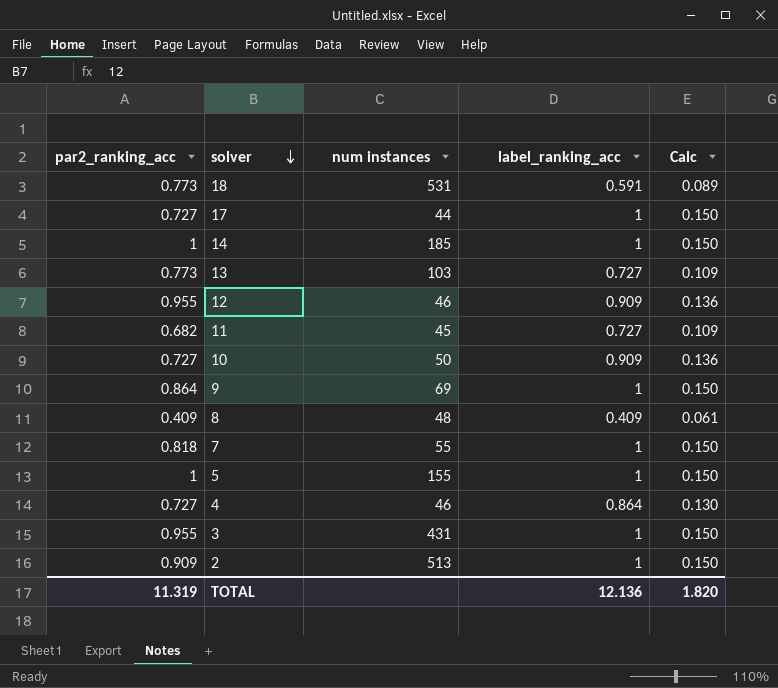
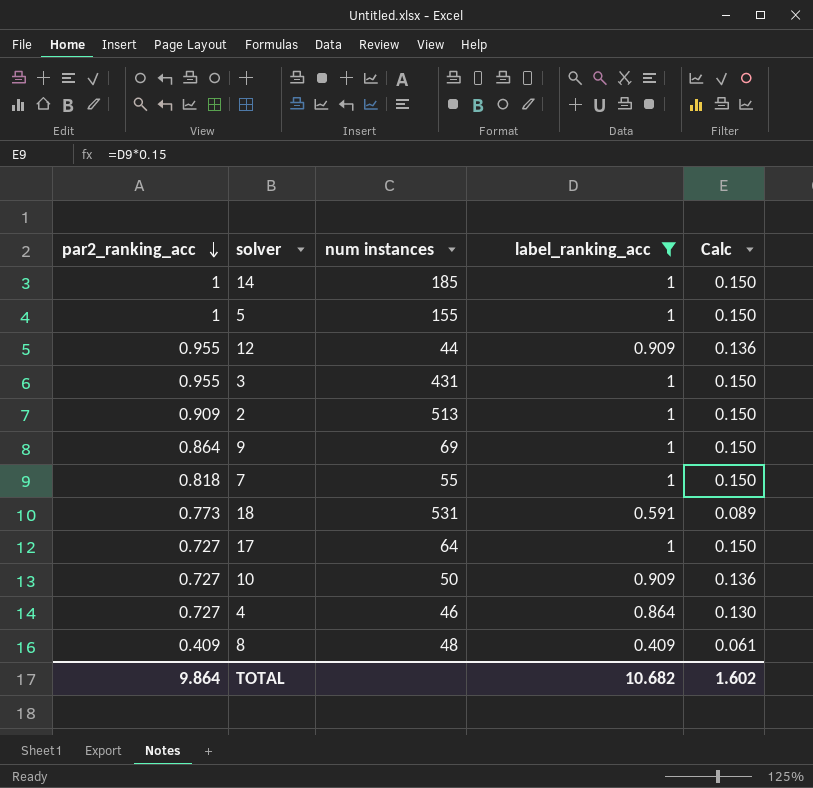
filter: none -> label_ranking_acc != 0.727
row order: solver descending -> par2_ranking_acc descending
12 | num instances: 46 -> 44
17 | num instances: 44 -> 64
TOTAL | par2_ranking_acc: 11.319 -> 9.864
TOTAL | label_ranking_acc: 12.136 -> 10.682
TOTAL | Calc: 1.820 -> 1.602

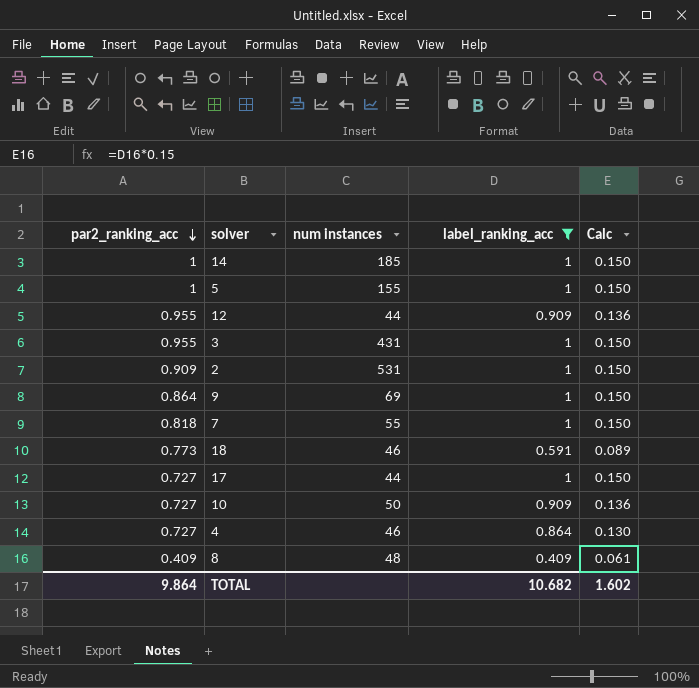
2 | num instances: 513 -> 531
18 | num instances: 531 -> 46
17 | num instances: 64 -> 44

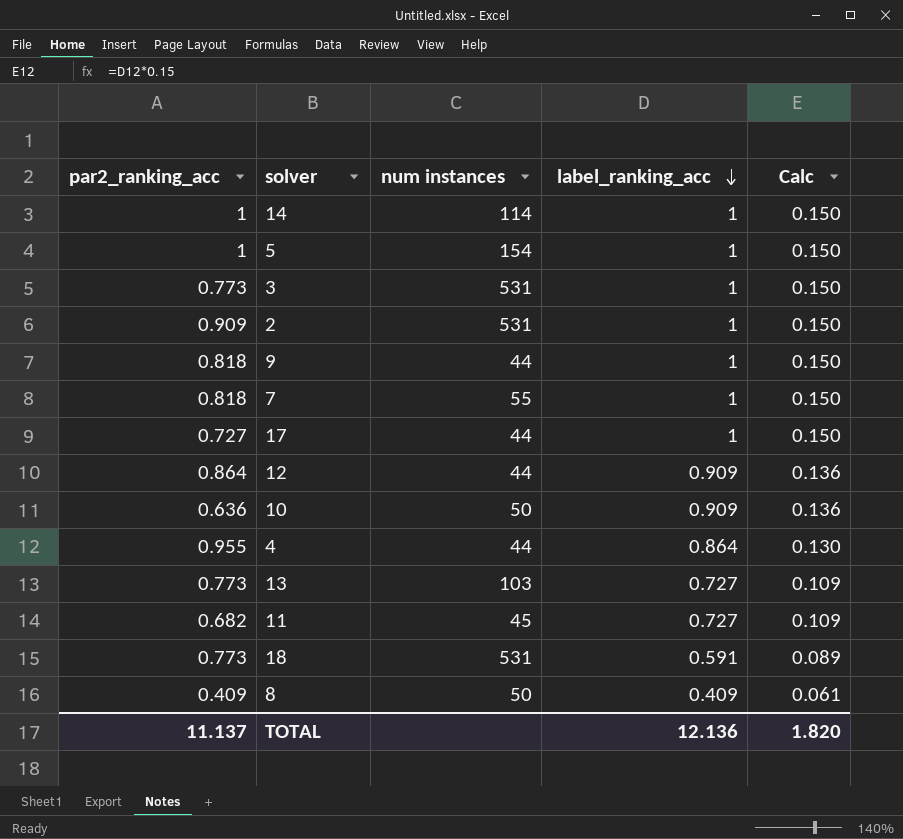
filter: label_ranking_acc != 0.727 -> none
row order: par2_ranking_acc descending -> label_ranking_acc descending
14 | num instances: 185 -> 114
5 | num instances: 155 -> 154
3 | par2_ranking_acc: 0.955 -> 0.773
3 | num instances: 431 -> 531
9 | par2_ranking_acc: 0.864 -> 0.818
9 | num instances: 69 -> 44
12 | par2_ranking_acc: 0.955 -> 0.864
10 | par2_ranking_acc: 0.727 -> 0.636
4 | par2_ranking_acc: 0.727 -> 0.955
4 | num instances: 46 -> 44
18 | num instances: 46 -> 531
8 | num instances: 48 -> 50
TOTAL | par2_ranking_acc: 9.864 -> 11.137
TOTAL | label_ranking_acc: 10.682 -> 12.136
TOTAL | Calc: 1.602 -> 1.820

